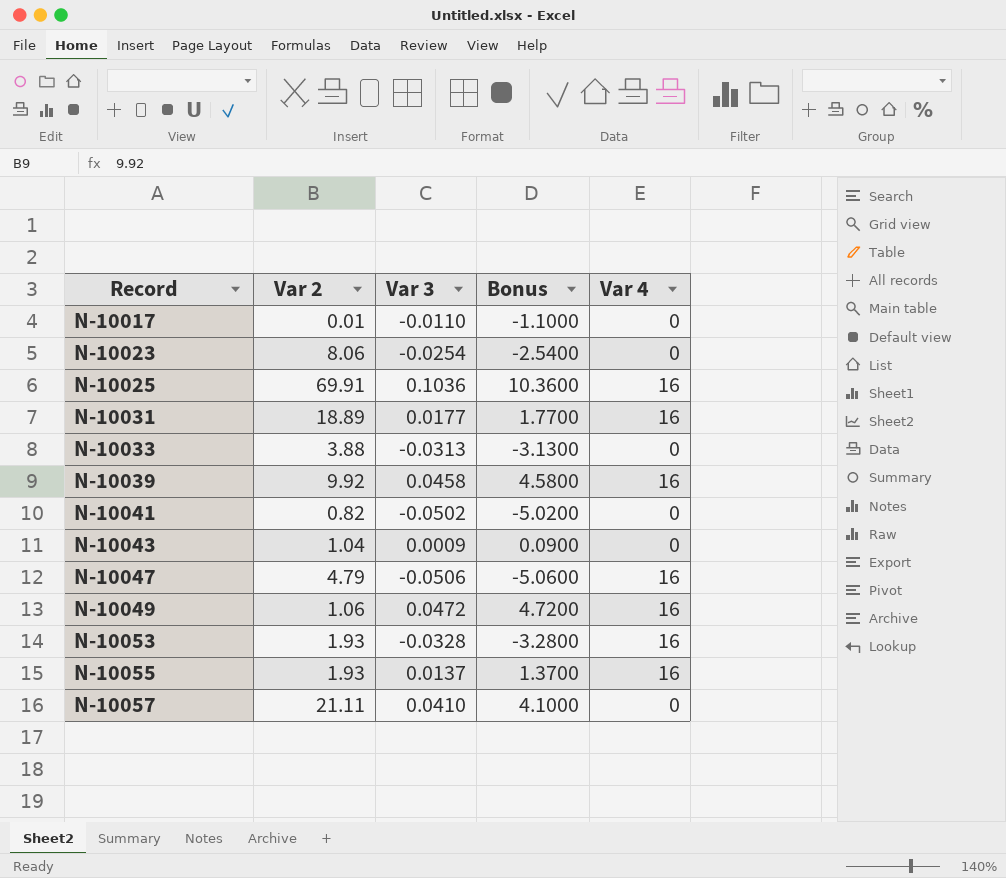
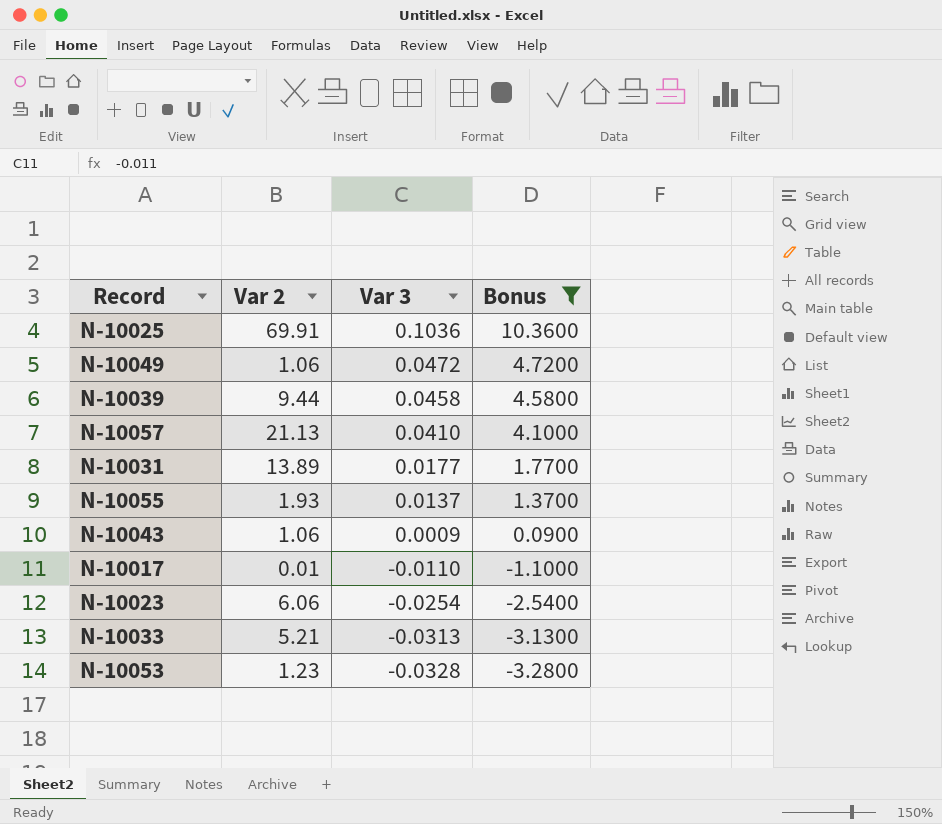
filter: none -> Bonus >= -3.2800
row order: Record ascending -> Var 3 descending
column Var 4 | position: 5 -> none
N-10039 | Var 2: 9.92 -> 9.44
N-10057 | Var 2: 21.11 -> 21.13
N-10031 | Var 2: 18.89 -> 13.89
N-10043 | Var 2: 1.04 -> 1.06
N-10023 | Var 2: 8.06 -> 6.06
N-10033 | Var 2: 3.88 -> 5.21
N-10053 | Var 2: 1.93 -> 1.23

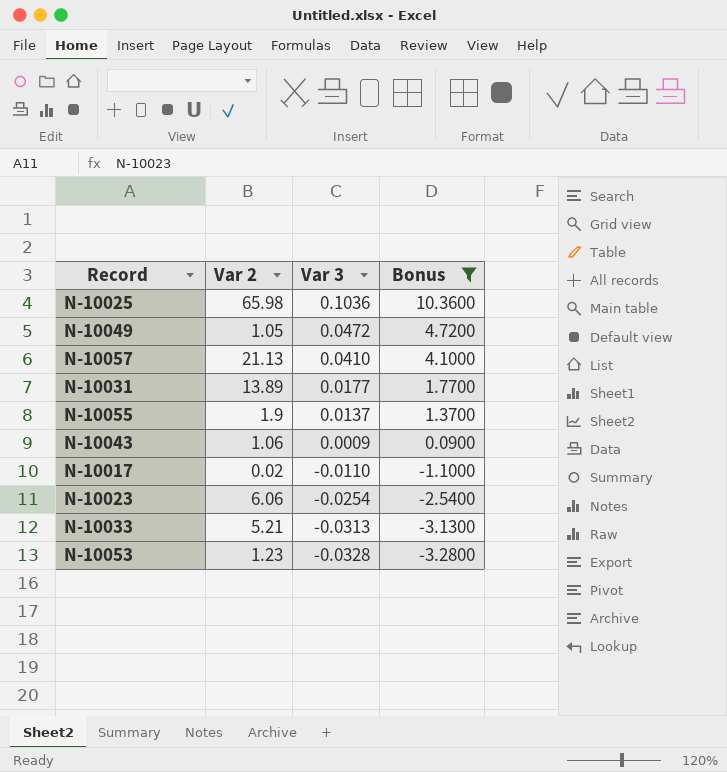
row N-10039: 9.44 | 0.0458 | 4.5800 -> none
N-10025 | Var 2: 69.91 -> 65.98
N-10049 | Var 2: 1.06 -> 1.05
N-10055 | Var 2: 1.93 -> 1.9
N-10017 | Var 2: 0.01 -> 0.02

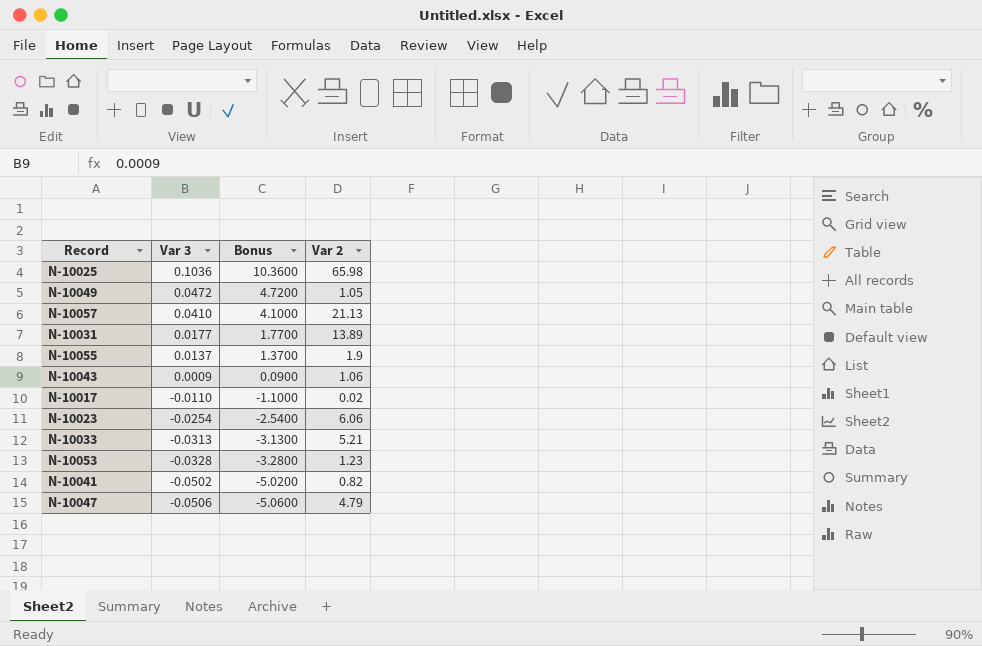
filter: Bonus >= -3.2800 -> none
column Var 2 | position: 2 -> 4

